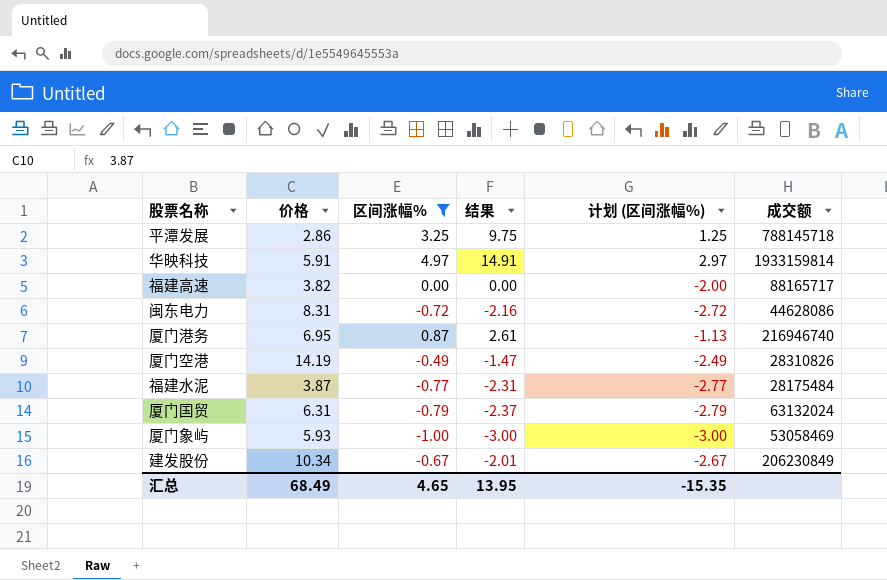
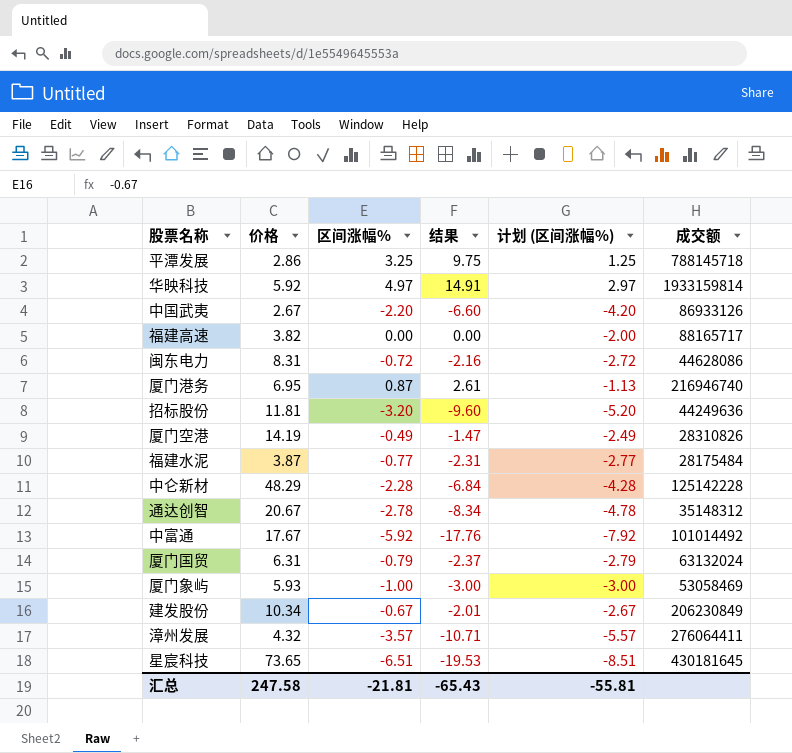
filter: 区间涨幅% >= -1.00 -> none
华映科技 | 价格: 5.91 -> 5.92
汇总 | 价格: 68.49 -> 247.58
汇总 | 区间涨幅%: 4.65 -> -21.81
汇总 | 结果: 13.95 -> -65.43
汇总 | 计划 (区间涨幅%): -15.35 -> -55.81

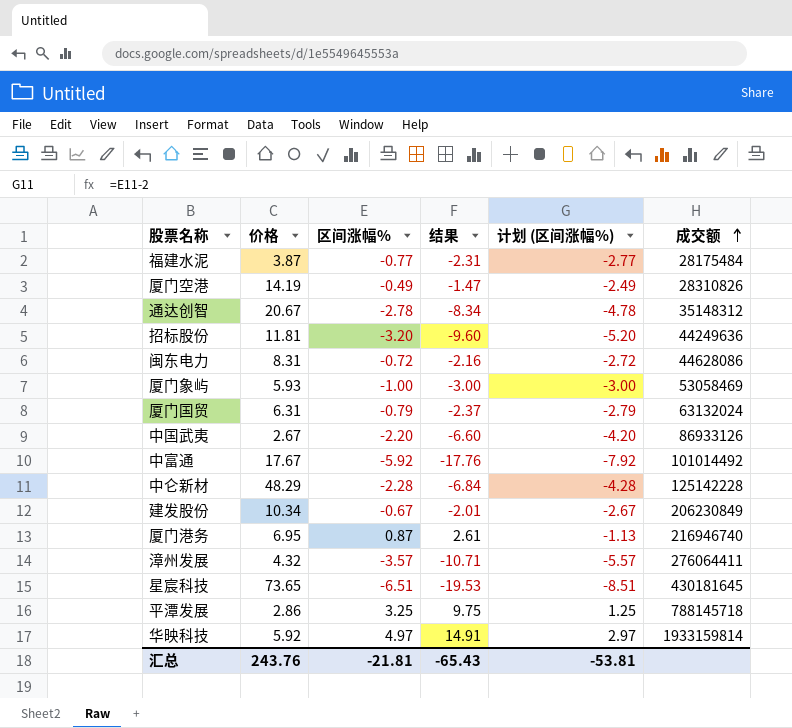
row order: none -> 成交额 ascending
row 福建高速: 3.82 | 0.00 | 0.00 | -2.00 | 88165717 -> none
汇总 | 价格: 247.58 -> 243.76
汇总 | 计划 (区间涨幅%): -55.81 -> -53.81

